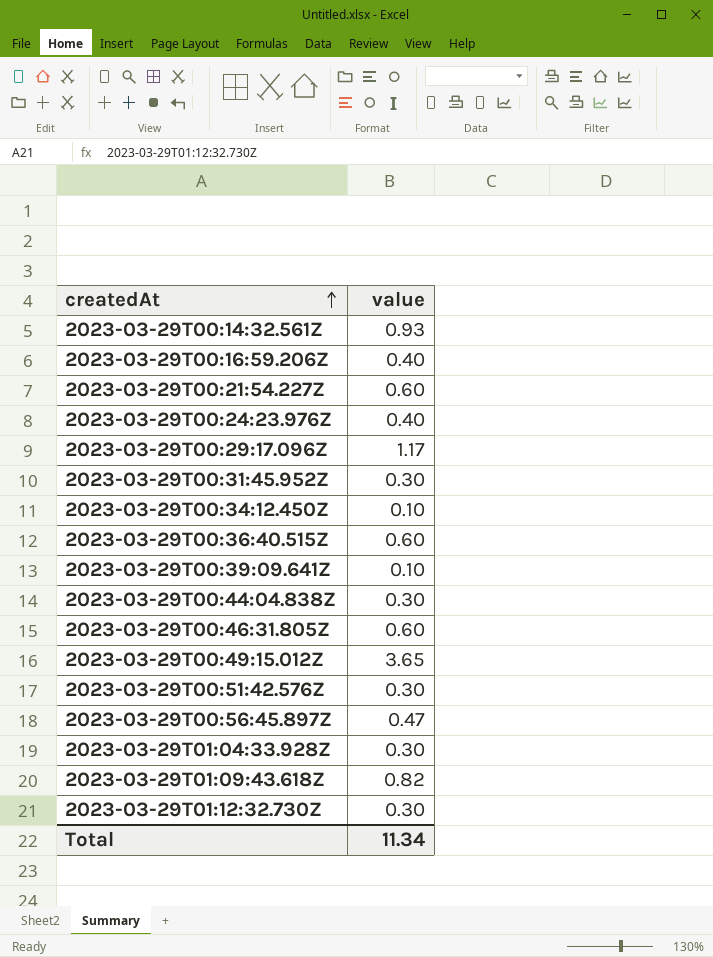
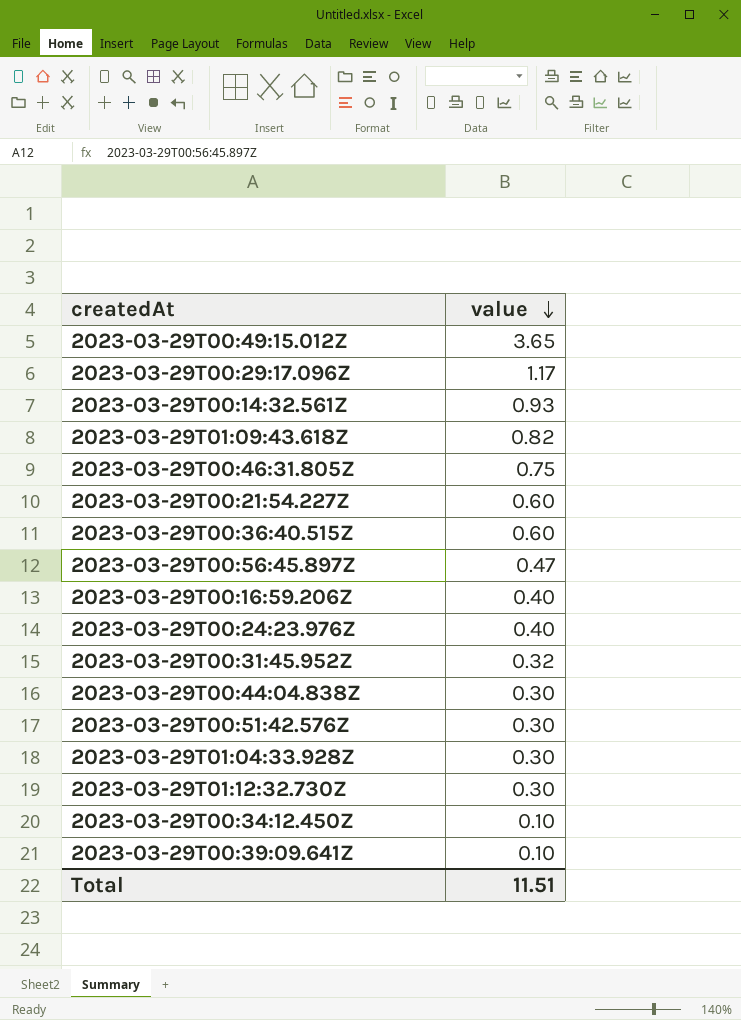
row order: createdAt ascending -> value descending
2023-03-29T00:46:31.805Z | value: 0.60 -> 0.75
2023-03-29T00:31:45.952Z | value: 0.30 -> 0.32
Total | value: 11.34 -> 11.51

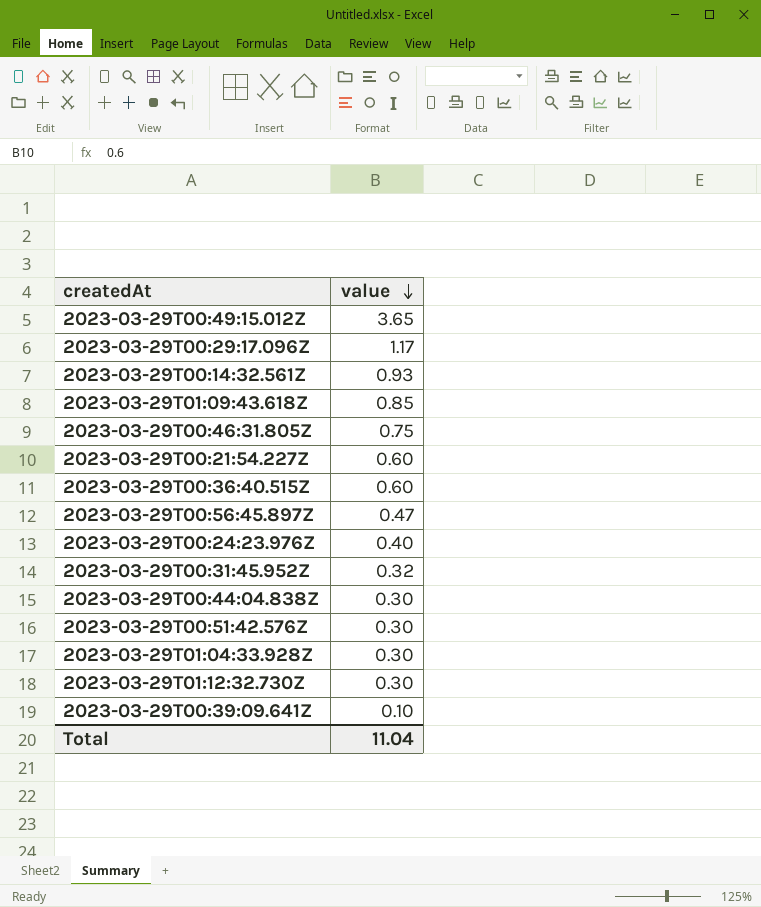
row 2023-03-29T00:16:59.206Z: 0.40 -> none
row 2023-03-29T00:34:12.450Z: 0.10 -> none
2023-03-29T01:09:43.618Z | value: 0.82 -> 0.85
Total | value: 11.51 -> 11.04

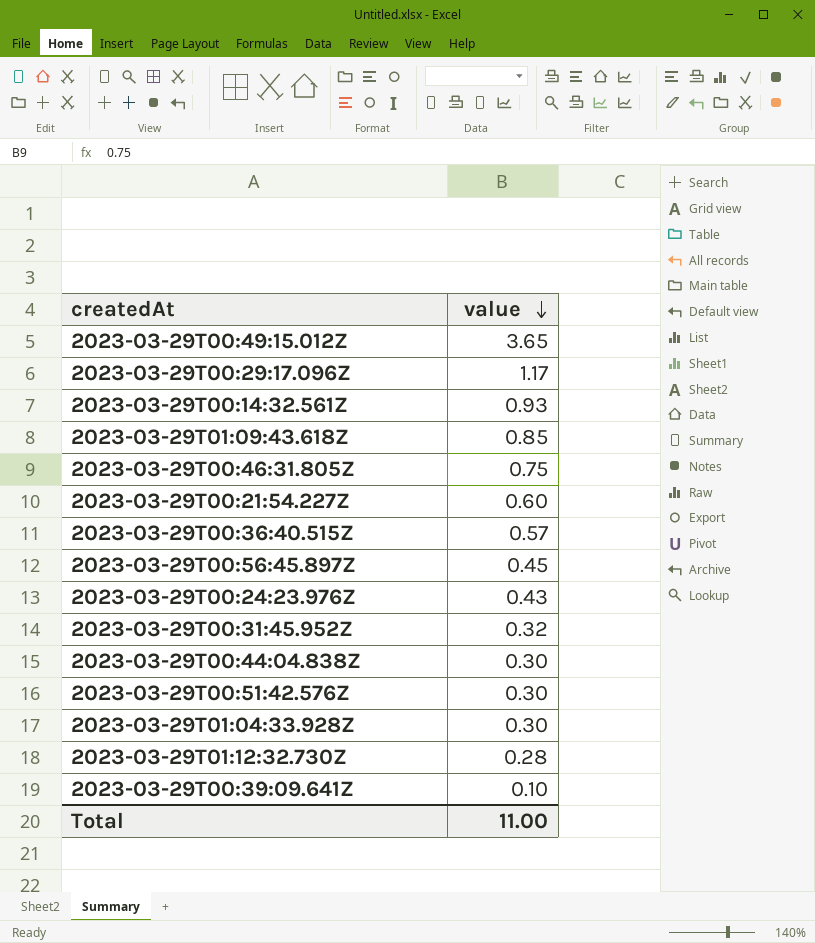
2023-03-29T00:36:40.515Z | value: 0.60 -> 0.57
2023-03-29T00:56:45.897Z | value: 0.47 -> 0.45
2023-03-29T00:24:23.976Z | value: 0.40 -> 0.43
2023-03-29T01:12:32.730Z | value: 0.30 -> 0.28
Total | value: 11.04 -> 11.00

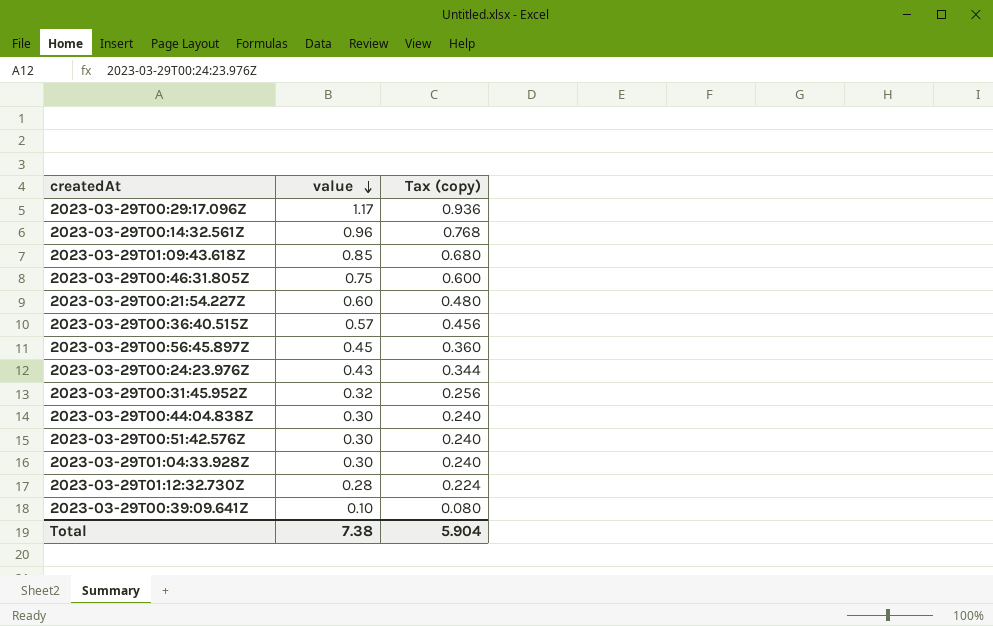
column Tax (copy) | formula: none -> [value] * 0.8
row 2023-03-29T00:49:15.012Z: 3.65 -> none
2023-03-29T00:14:32.561Z | value: 0.93 -> 0.96
Total | value: 11.00 -> 7.38

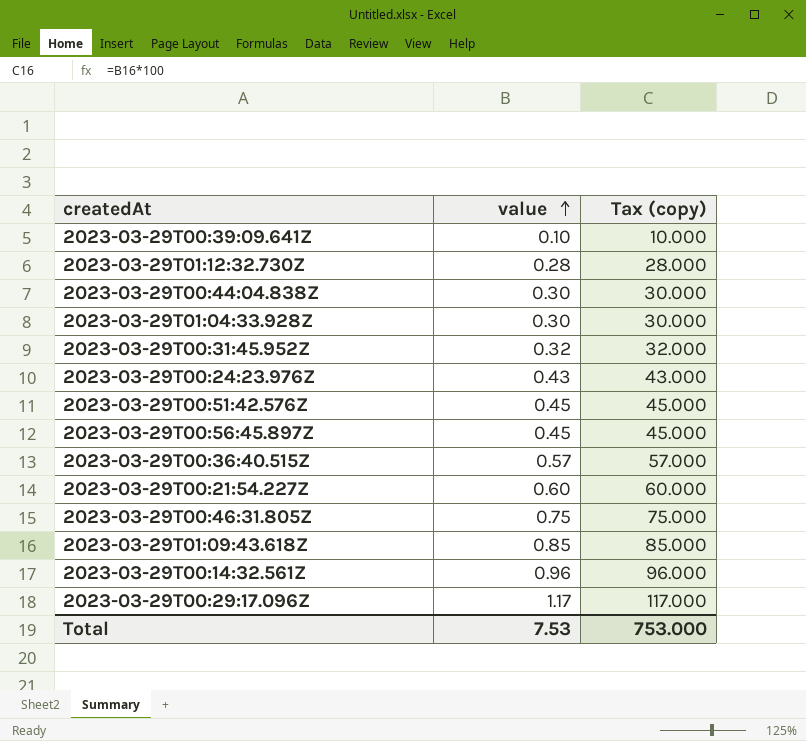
row order: value descending -> value ascending
column Tax (copy) | formula: [value] * 0.8 -> [value] * 100
2023-03-29T00:51:42.576Z | value: 0.30 -> 0.45
Total | value: 7.38 -> 7.53
Total | Tax (copy): 5.904 -> 753.000

